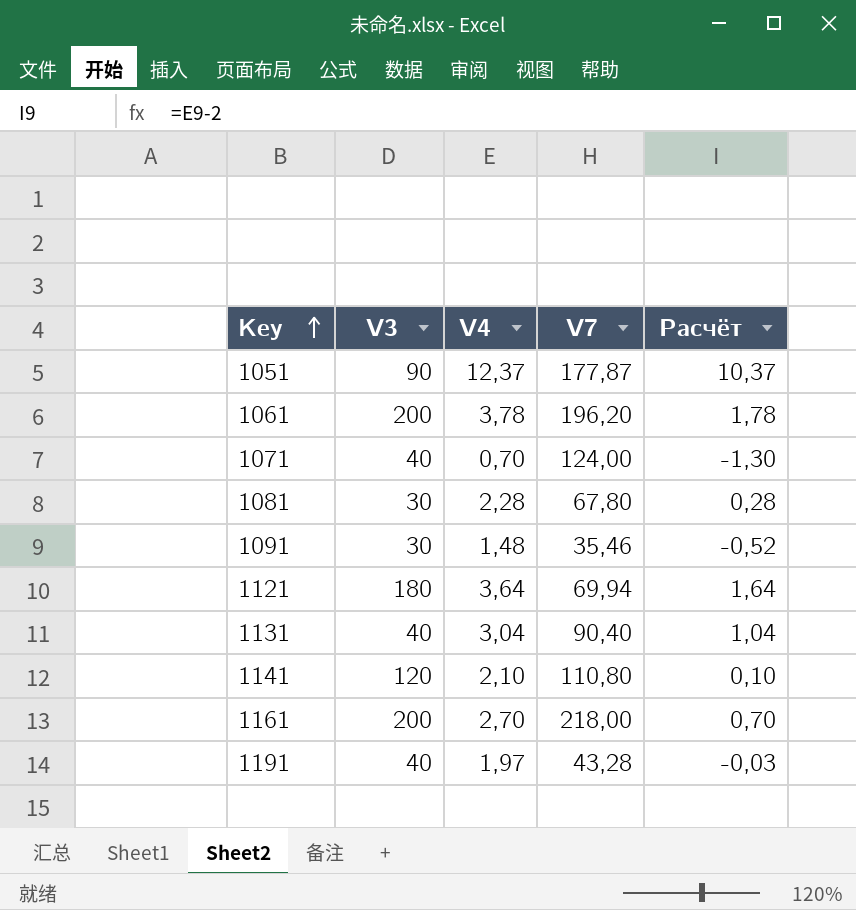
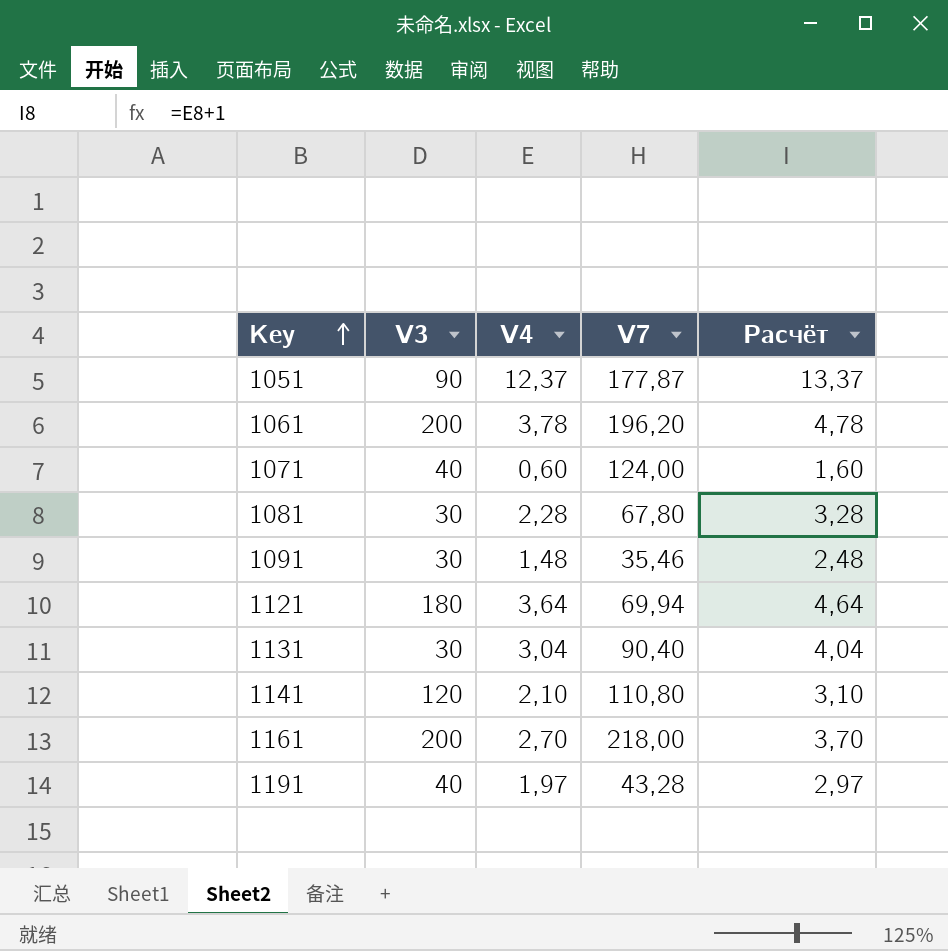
column Расчёт | formula: [V4] - 2 -> [V4] + 1
1071 | V4: 0,70 -> 0,60
1131 | V3: 40 -> 30

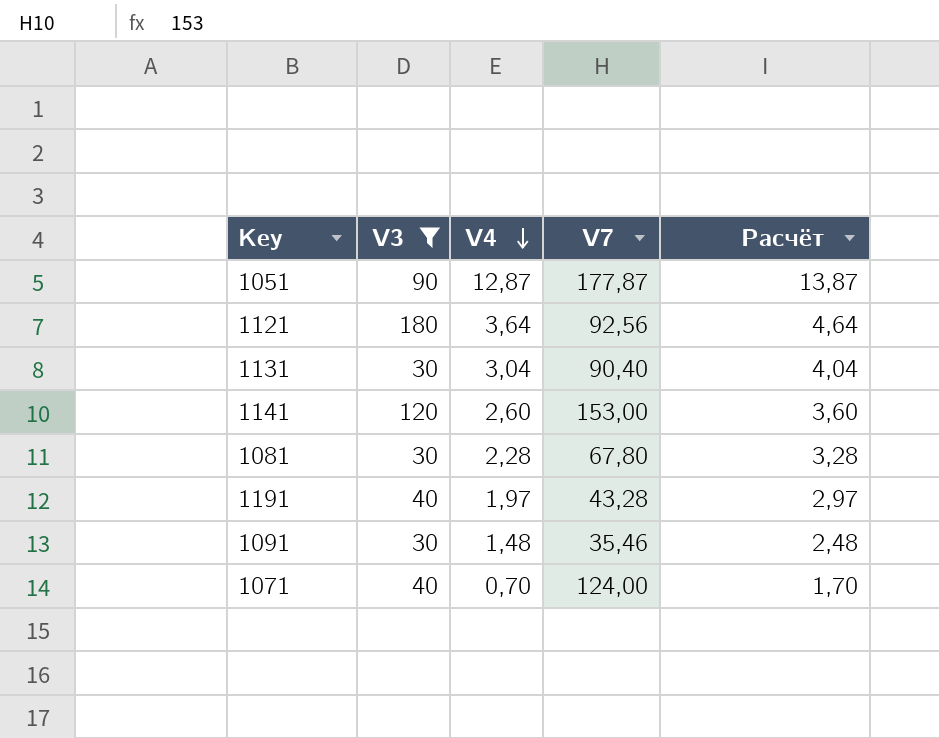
filter: none -> V3 != 200
row order: Key ascending -> V4 descending
1051 | V4: 12,37 -> 12,87
1051 | Расчёт: 13,37 -> 13,87
1121 | V7: 69,94 -> 92,56
1141 | V4: 2,10 -> 2,60
1141 | V7: 110,80 -> 153,00
1141 | Расчёт: 3,10 -> 3,60
1071 | V4: 0,60 -> 0,70
1071 | Расчёт: 1,60 -> 1,70

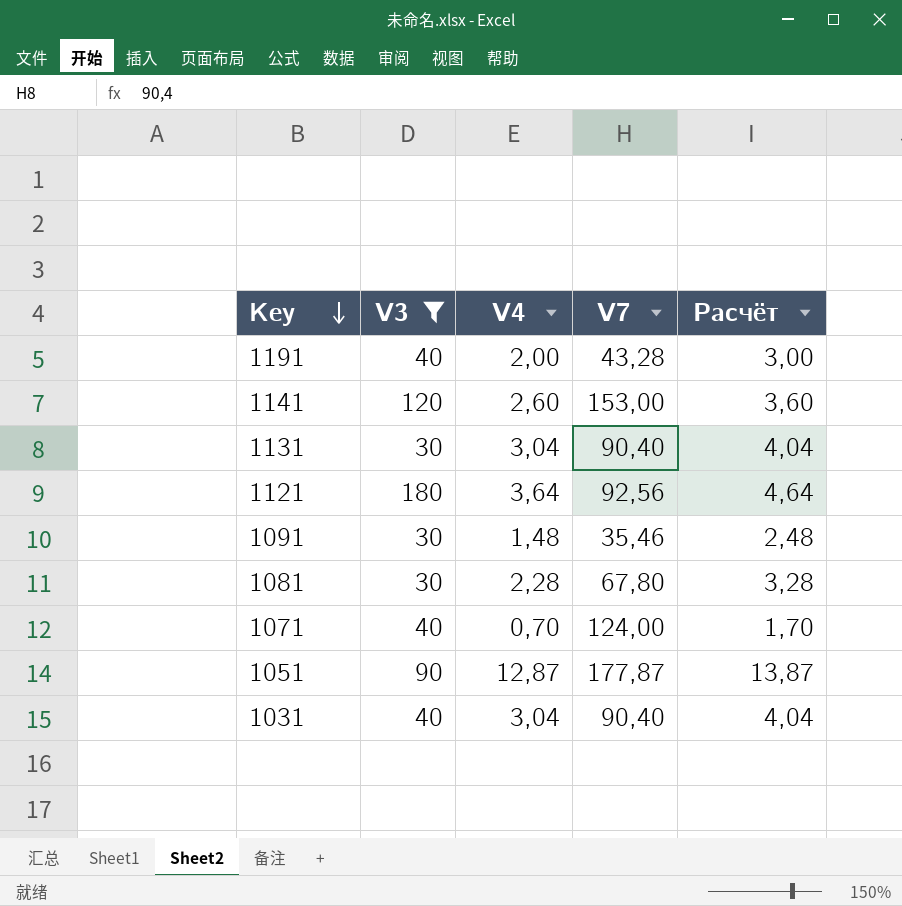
row order: V4 descending -> Key descending
1191 | V4: 1,97 -> 2,00
1191 | Расчёт: 2,97 -> 3,00
row 1031: none -> 40 | 3,04 | 90,40 | 4,04

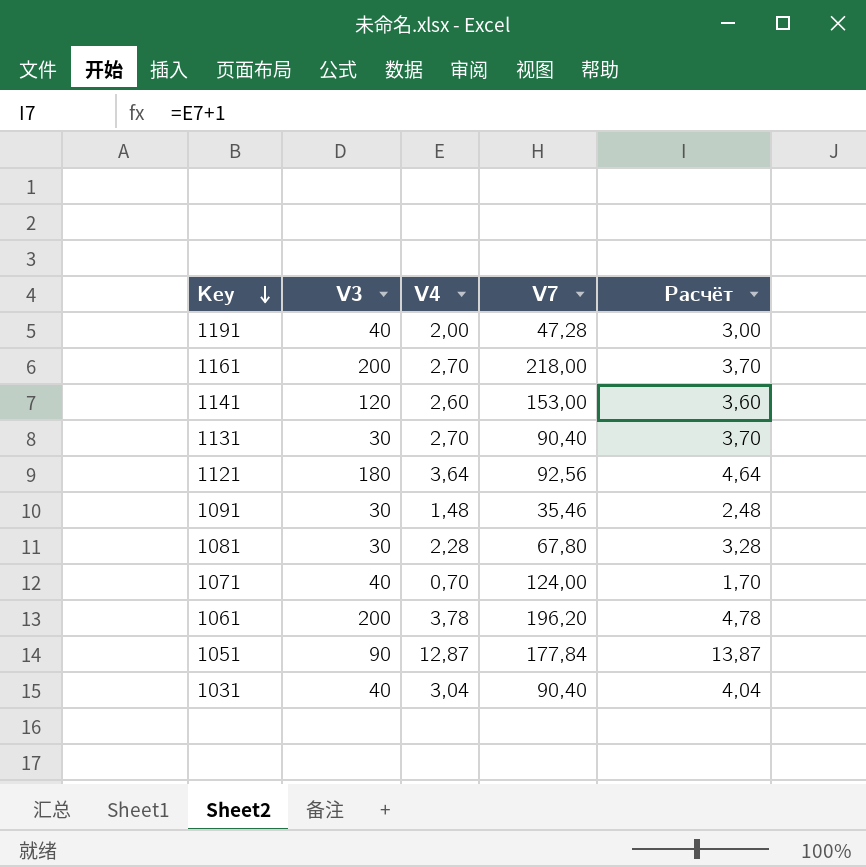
filter: V3 != 200 -> none
1191 | V7: 43,28 -> 47,28
1131 | V4: 3,04 -> 2,70
1131 | Расчёт: 4,04 -> 3,70
1051 | V7: 177,87 -> 177,84

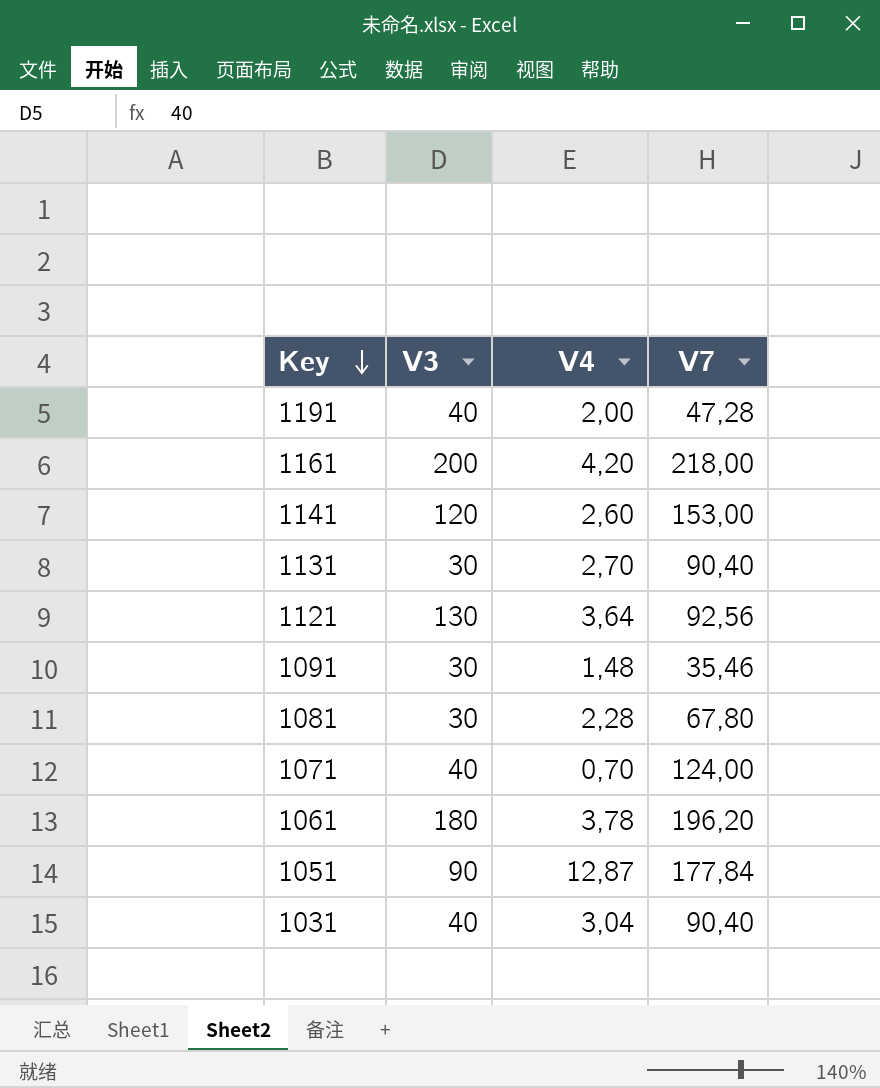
column Расчёт | formula: [V4] + 1 -> none
1161 | V4: 2,70 -> 4,20
1121 | V3: 180 -> 130
1061 | V3: 200 -> 180

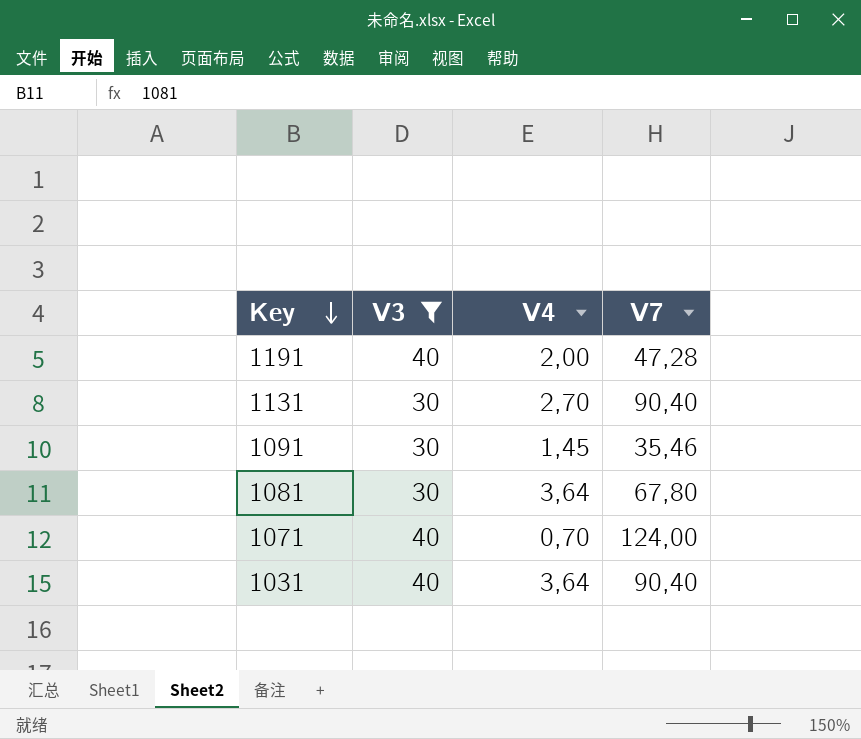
filter: none -> V3 <= 40
1091 | V4: 1,48 -> 1,45
1081 | V4: 2,28 -> 3,64
1031 | V4: 3,04 -> 3,64

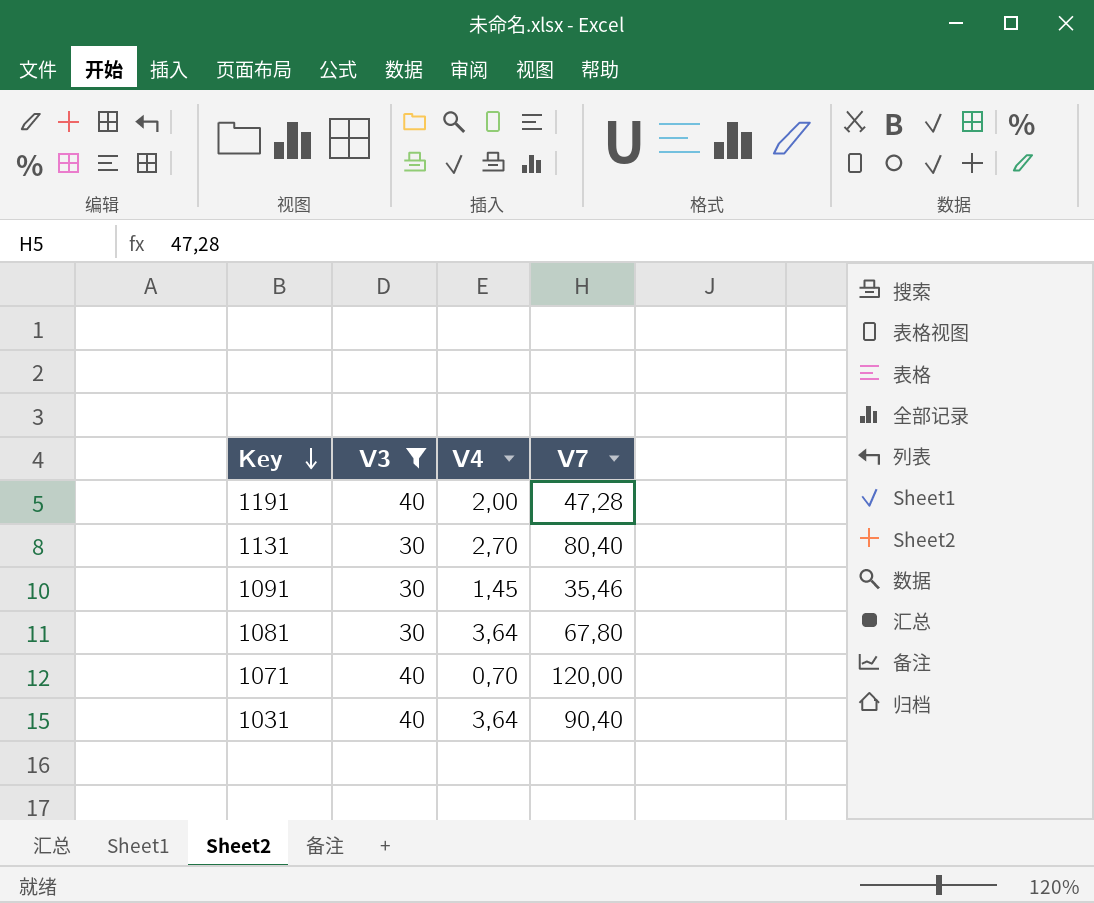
1131 | V7: 90,40 -> 80,40
1071 | V7: 124,00 -> 120,00

